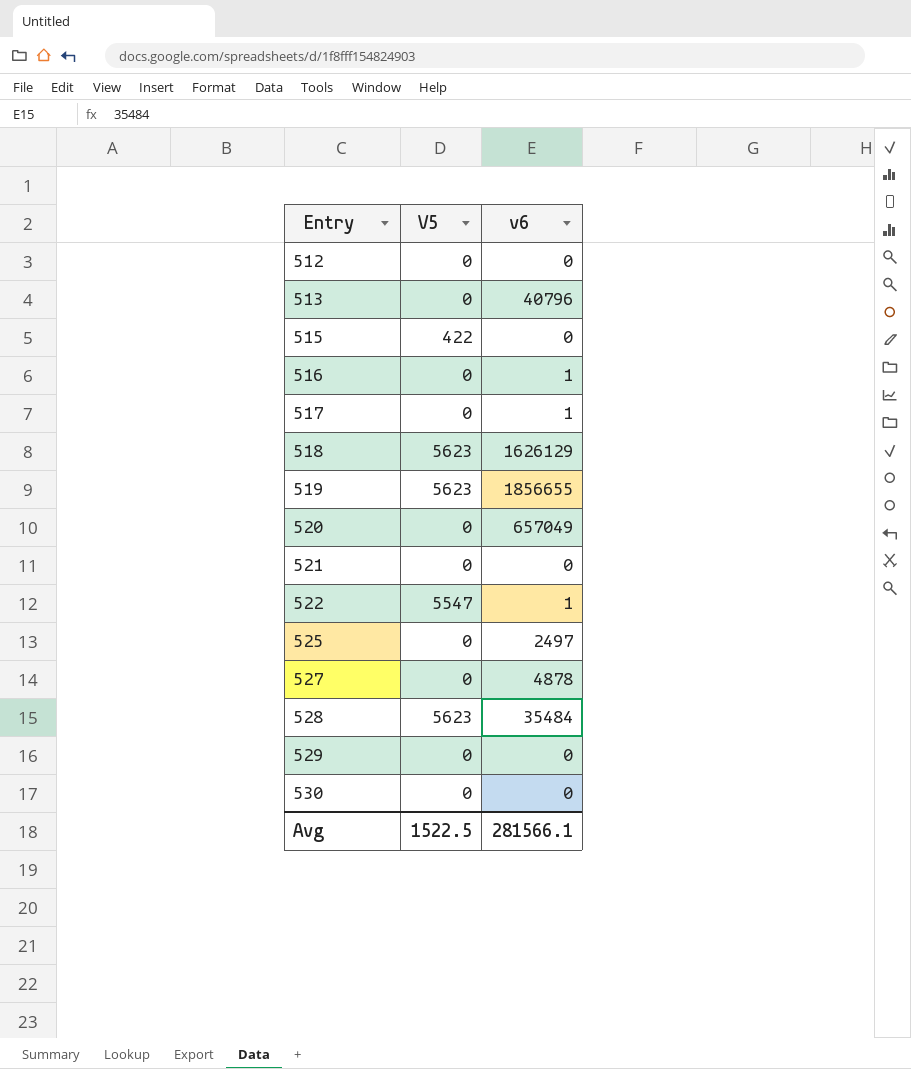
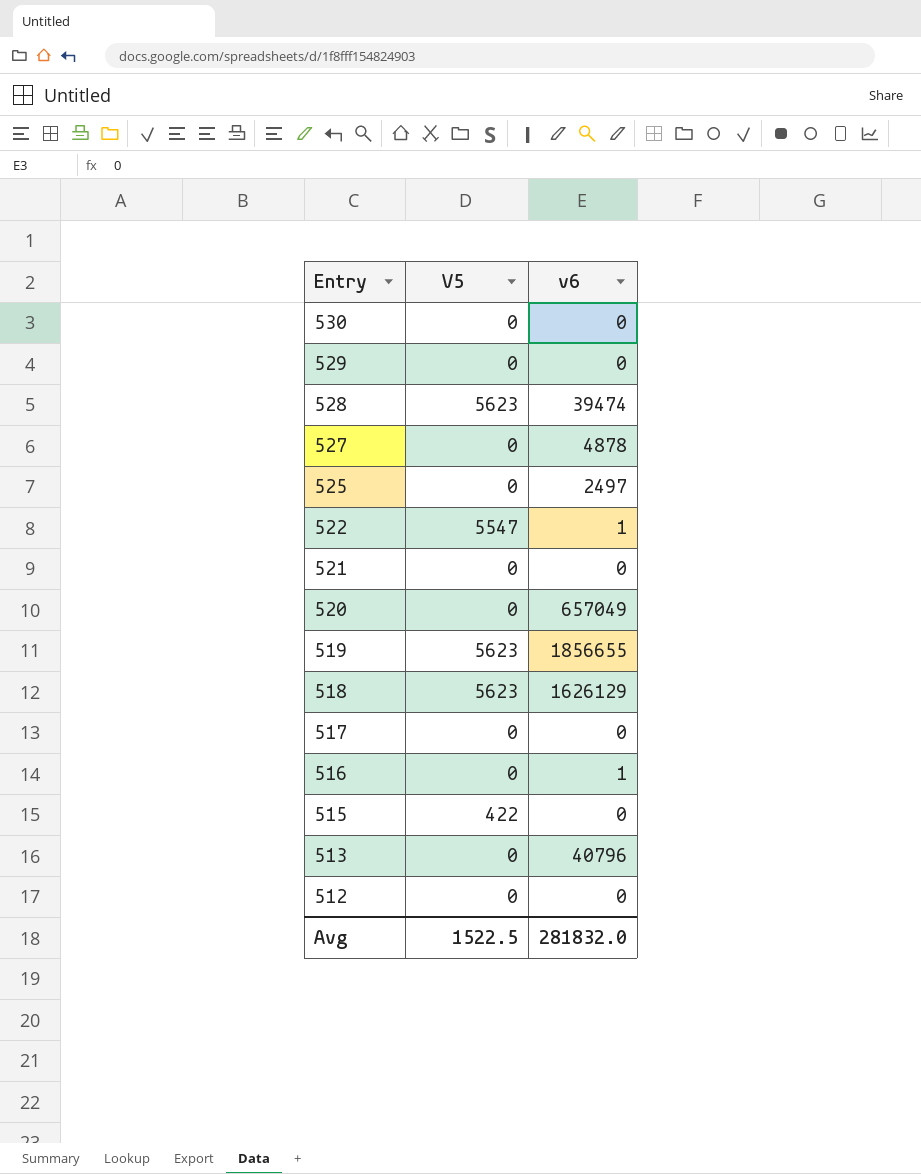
row order: Entry ascending -> Entry descending
528 | v6: 35484 -> 39474
517 | v6: 1 -> 0
Avg | v6: 281566.1 -> 281832.0

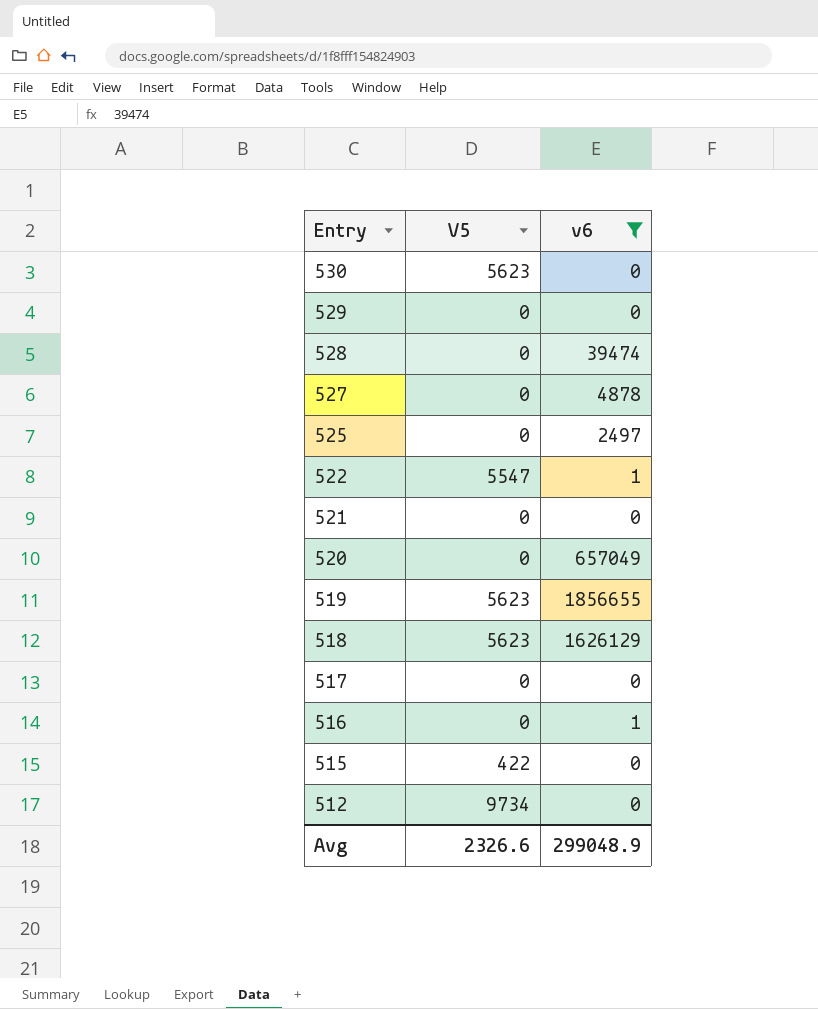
filter: none -> v6 != 40796
530 | V5: 0 -> 5623
528 | V5: 5623 -> 0
512 | V5: 0 -> 9734
Avg | V5: 1522.5 -> 2326.6
Avg | v6: 281832.0 -> 299048.9

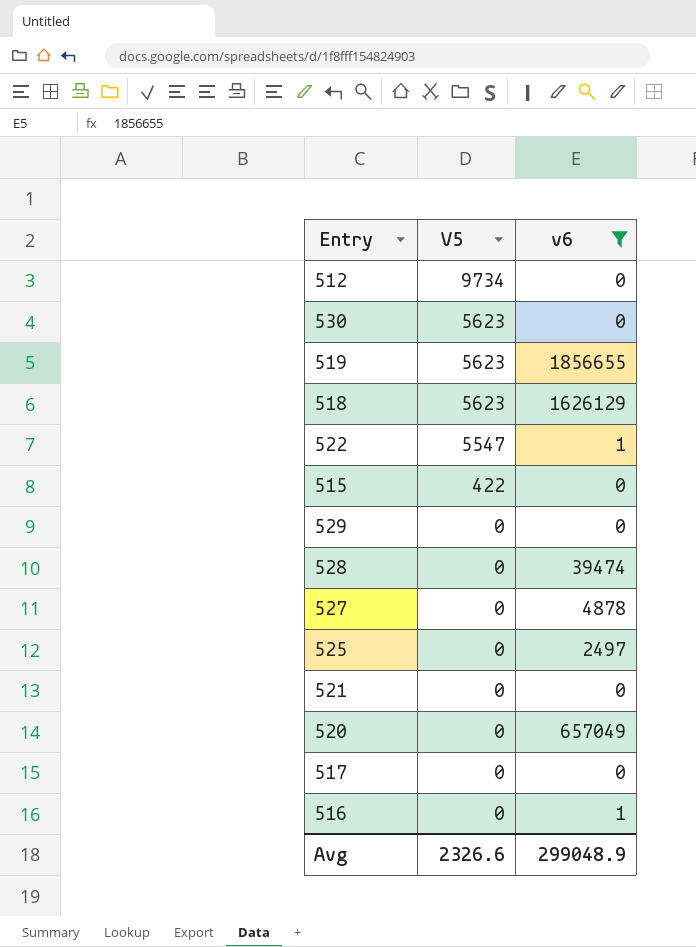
row order: Entry descending -> V5 descending

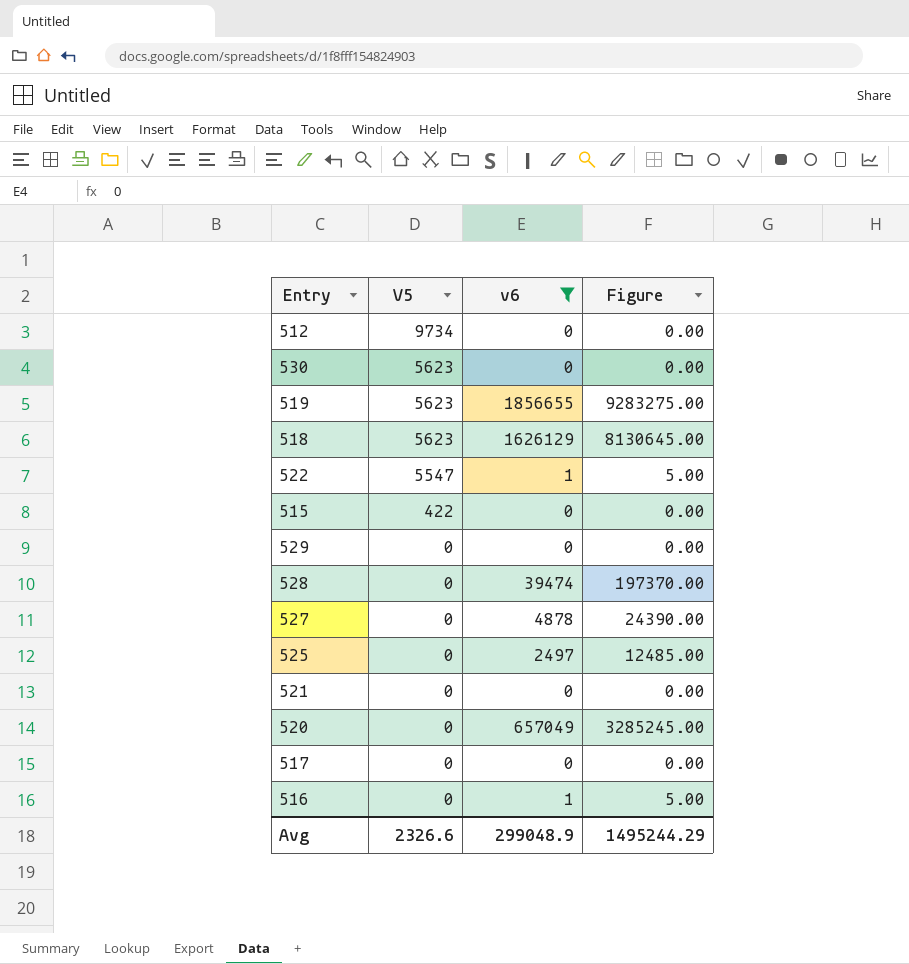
column Figure | formula: none -> [v6] * 5

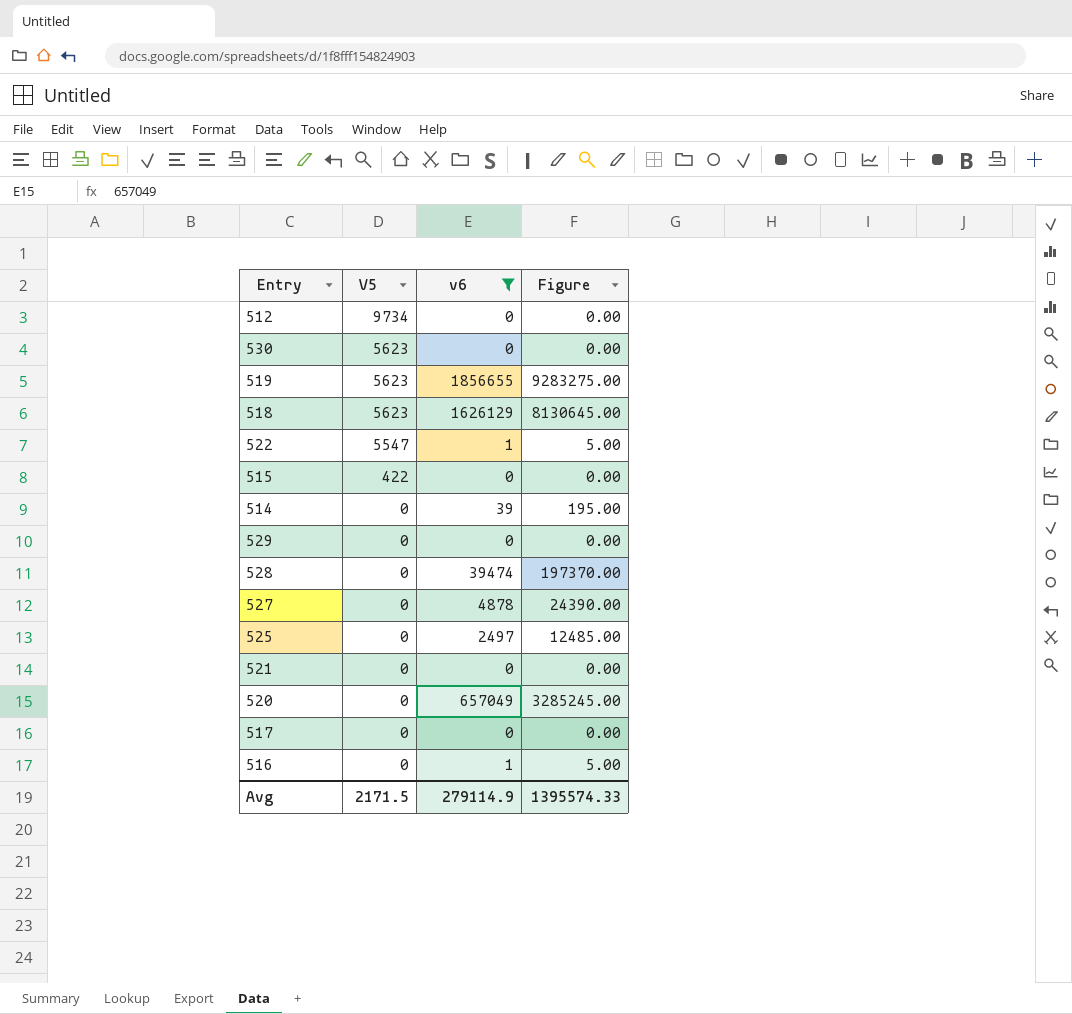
row 514: none -> 0 | 39 | 195.00
Avg | V5: 2326.6 -> 2171.5
Avg | v6: 299048.9 -> 279114.9
Avg | Figure: 1495244.29 -> 1395574.33

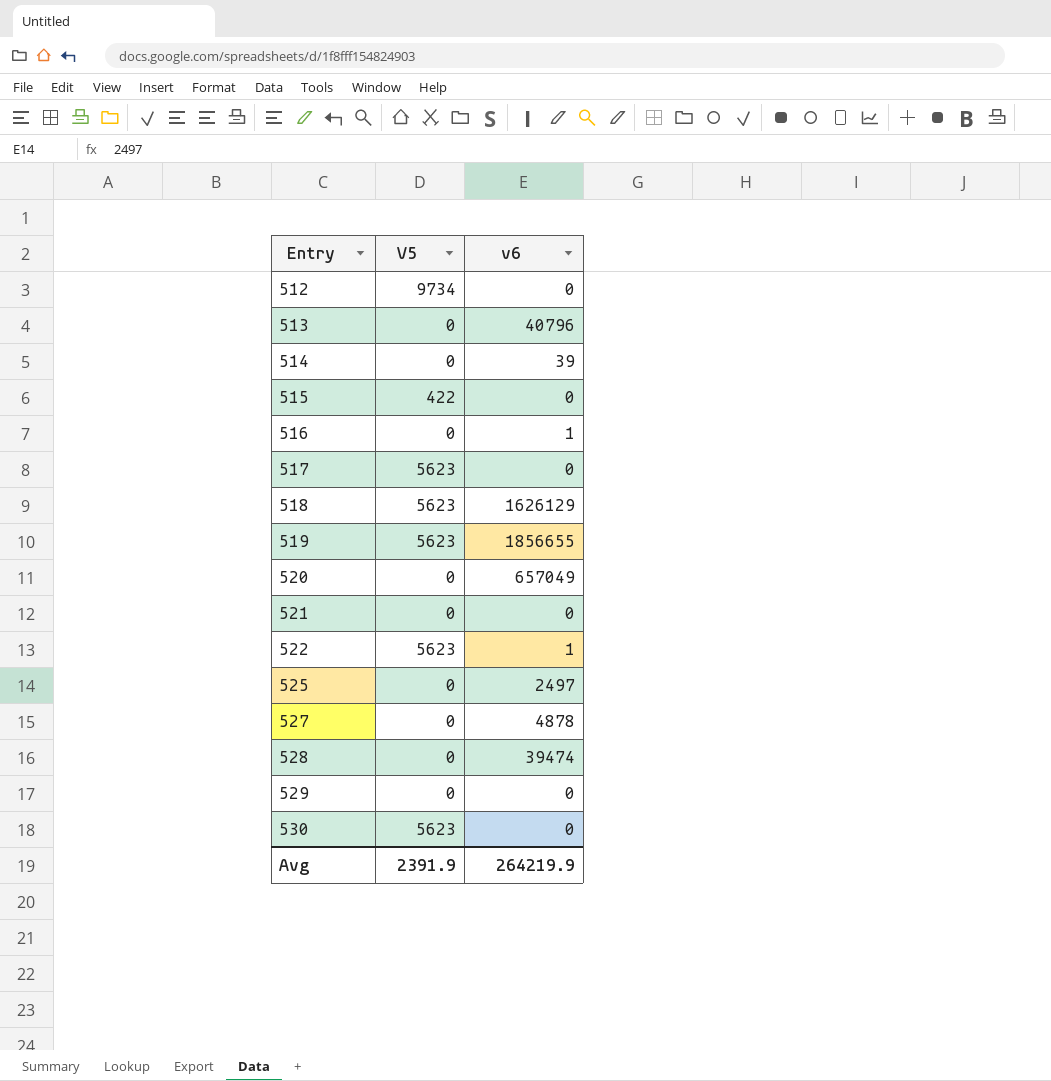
filter: v6 != 40796 -> none
row order: V5 descending -> Entry ascending
column Figure | formula: [v6] * 5 -> none
517 | V5: 0 -> 5623
522 | V5: 5547 -> 5623
Avg | V5: 2171.5 -> 2391.9
Avg | v6: 279114.9 -> 264219.9

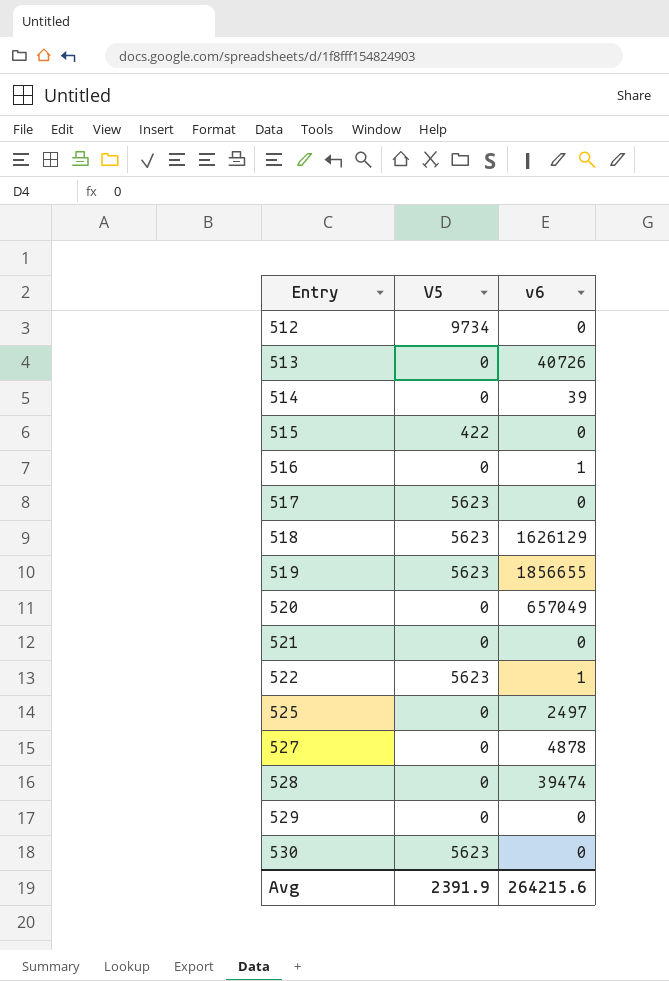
513 | v6: 40796 -> 40726
Avg | v6: 264219.9 -> 264215.6

